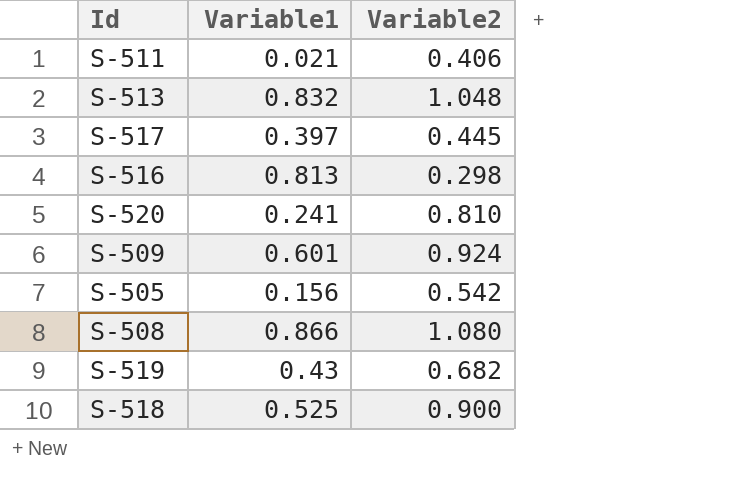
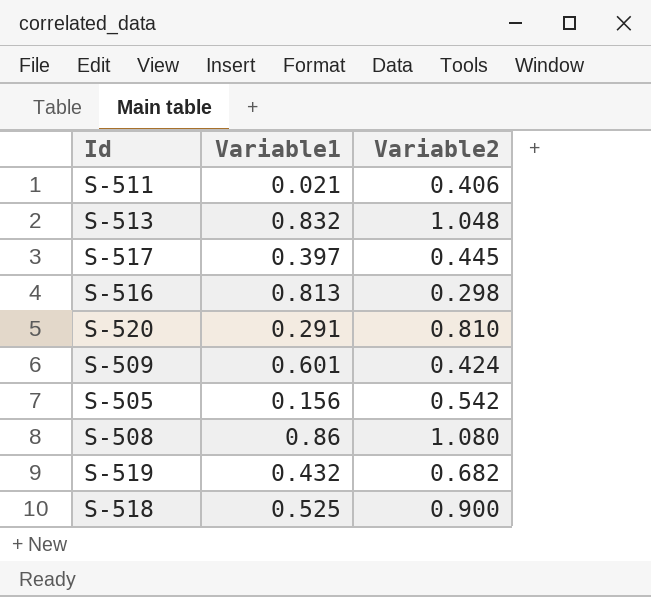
S-520 | Variable1: 0.241 -> 0.291
S-509 | Variable2: 0.924 -> 0.424
S-508 | Variable1: 0.866 -> 0.86
S-519 | Variable1: 0.43 -> 0.432

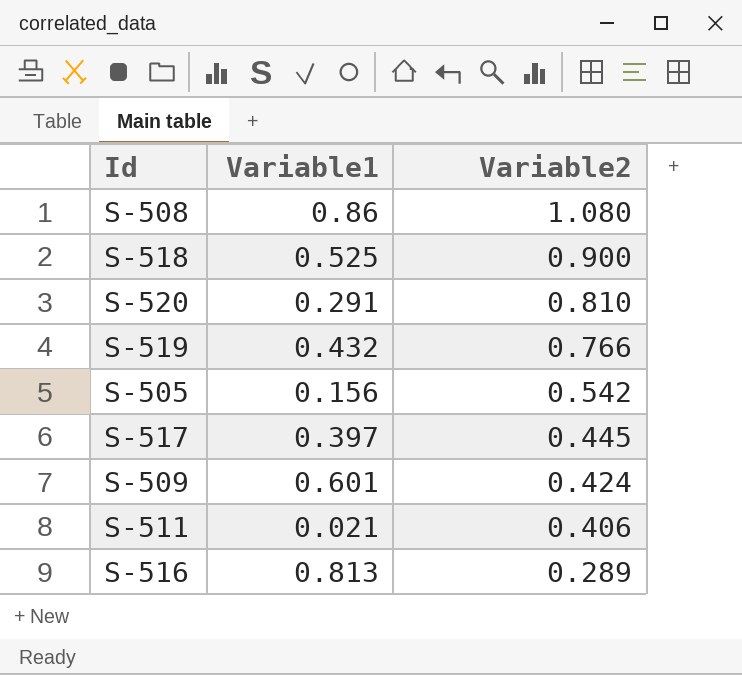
row order: none -> Variable2 descending
row S-513: 0.832 | 1.048 -> none
S-519 | Variable2: 0.682 -> 0.766
S-516 | Variable2: 0.298 -> 0.289

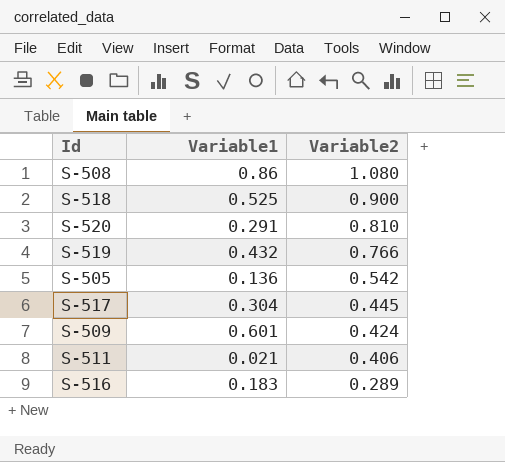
S-505 | Variable1: 0.156 -> 0.136
S-517 | Variable1: 0.397 -> 0.304
S-516 | Variable1: 0.813 -> 0.183

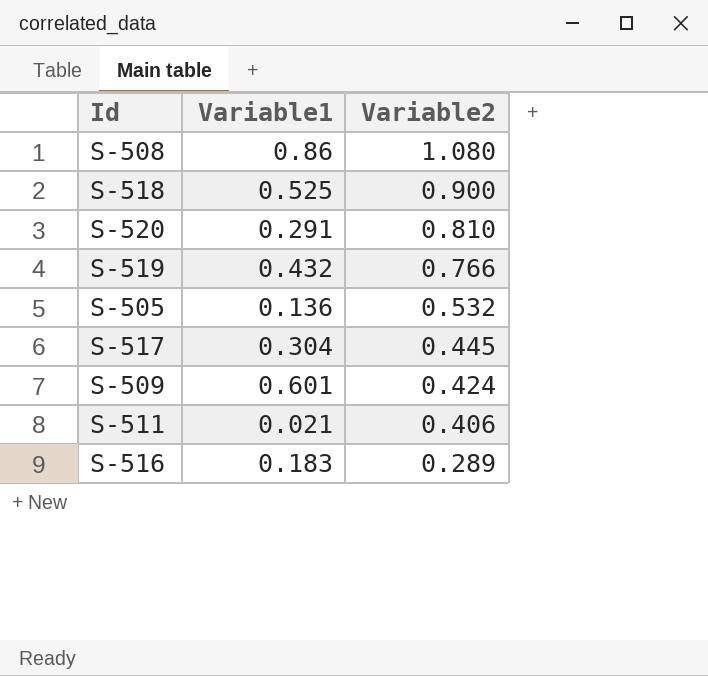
S-505 | Variable2: 0.542 -> 0.532

